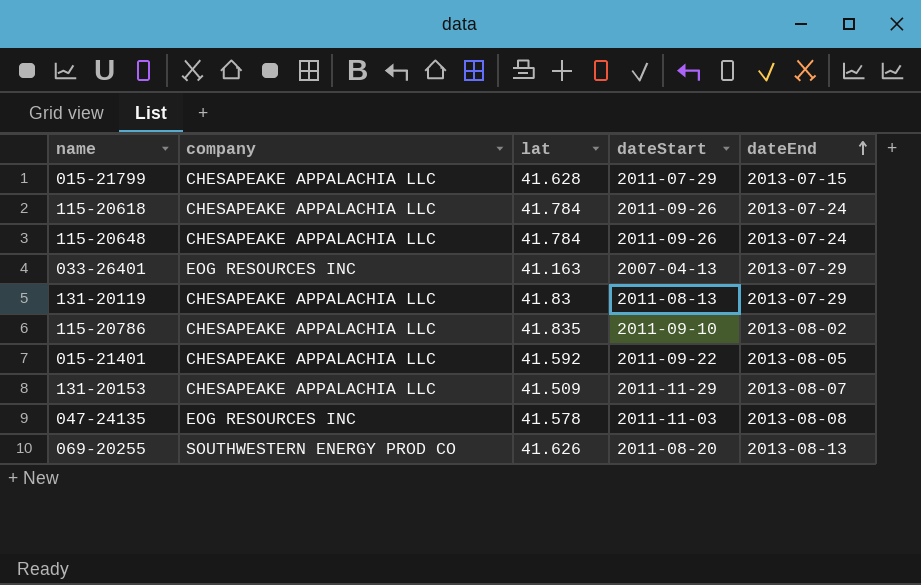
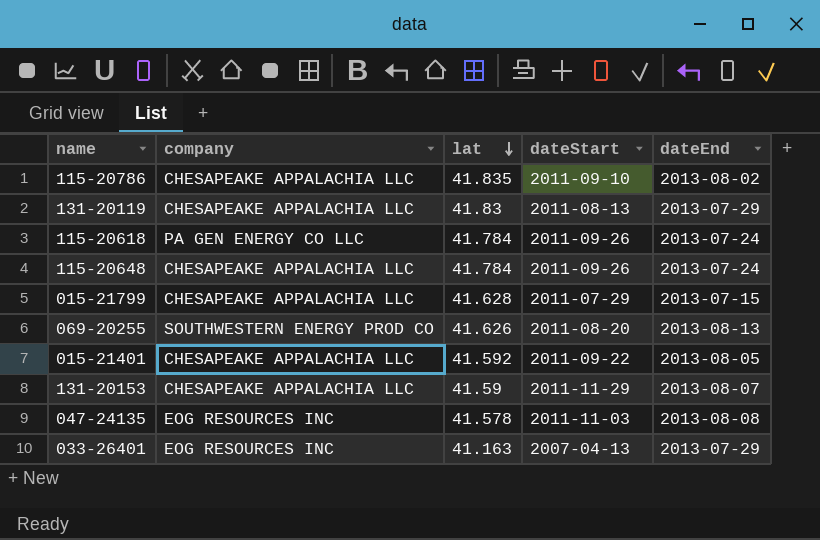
row order: dateEnd ascending -> lat descending
115-20618 | company: CHESAPEAKE APPALACHIA LLC -> PA GEN ENERGY CO LLC
131-20153 | lat: 41.509 -> 41.59

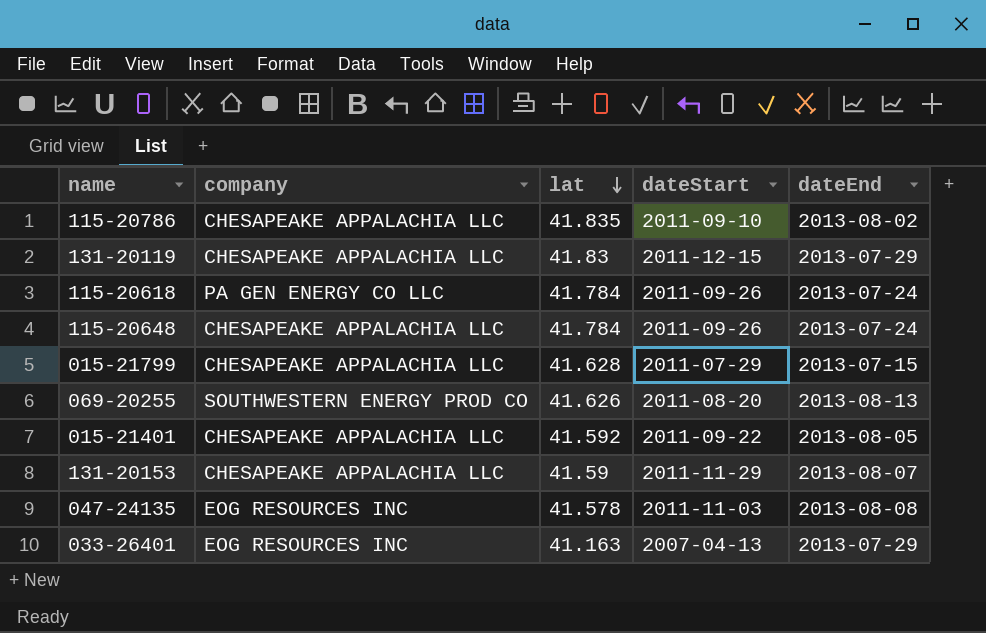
131-20119 | dateStart: 2011-08-13 -> 2011-12-15

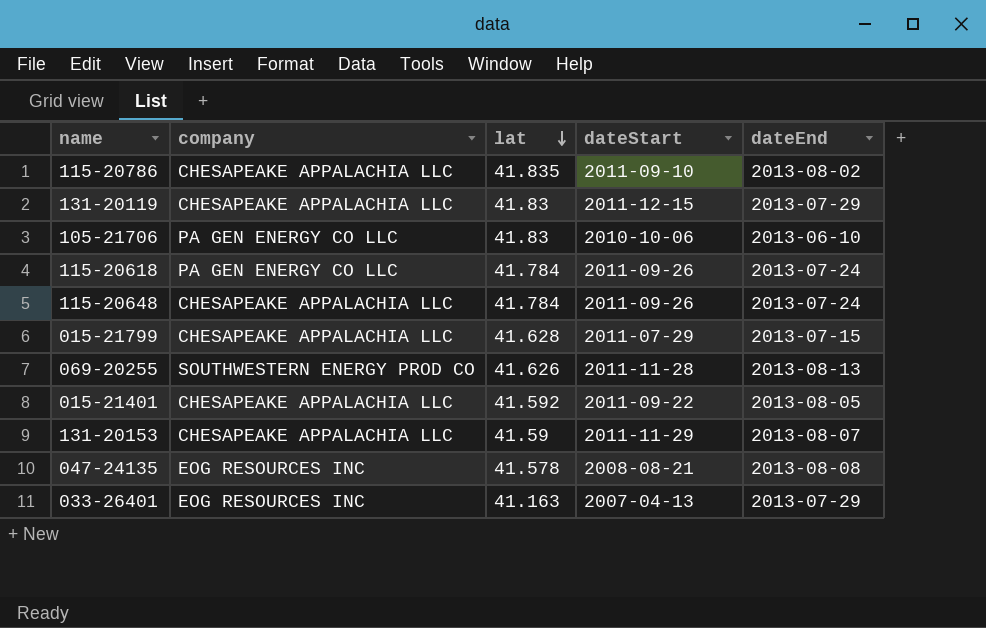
row 105-21706: none -> PA GEN ENERGY CO LLC | 41.83 | 2010-10-06 | 2013-06-10
069-20255 | dateStart: 2011-08-20 -> 2011-11-28
047-24135 | dateStart: 2011-11-03 -> 2008-08-21

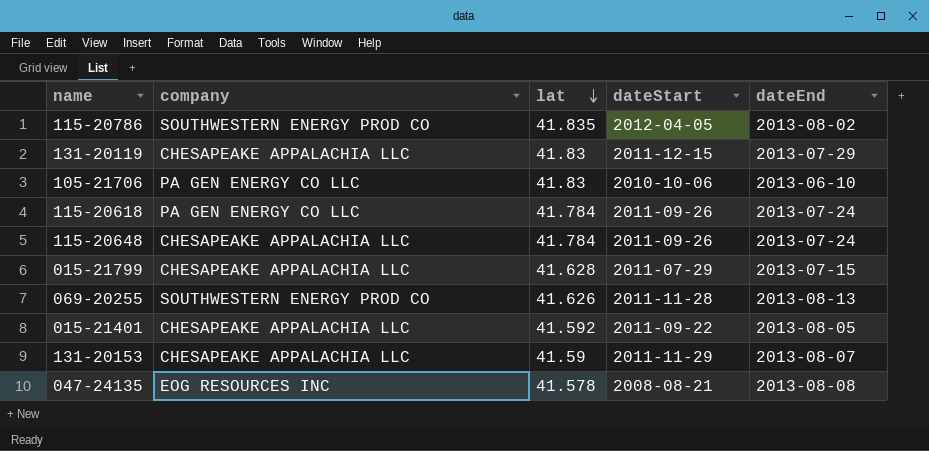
row 033-26401: EOG RESOURCES INC | 41.163 | 2007-04-13 | 2013-07-29 -> none
115-20786 | company: CHESAPEAKE APPALACHIA LLC -> SOUTHWESTERN ENERGY PROD CO
115-20786 | dateStart: 2011-09-10 -> 2012-04-05

